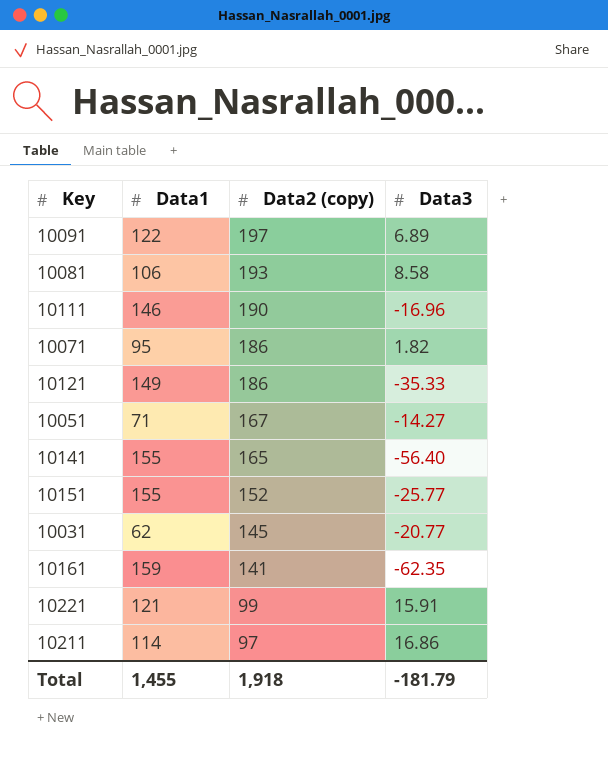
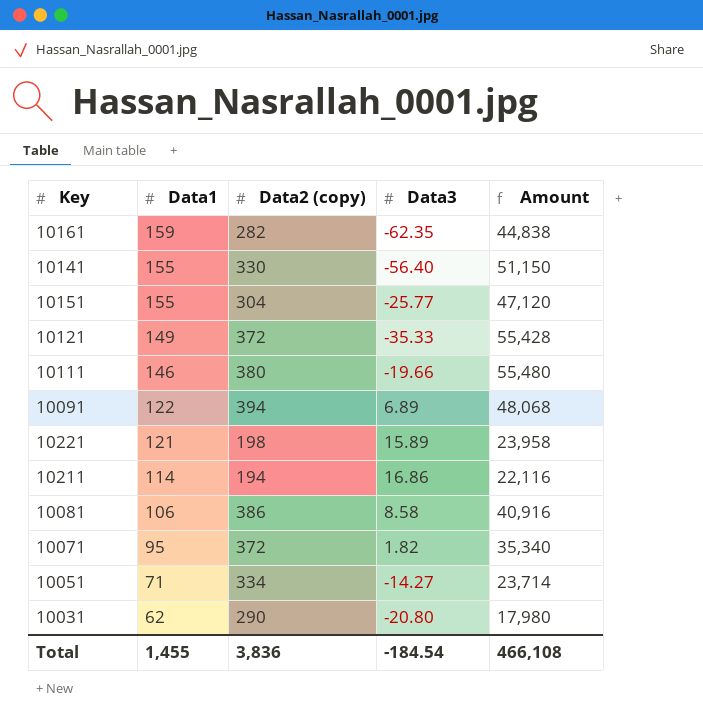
row order: Data2 (copy) descending -> Data1 descending
column Amount | formula: none -> [Data1] * [Data2 (copy)]
10161 | Data2 (copy): 141 -> 282
10141 | Data2 (copy): 165 -> 330
10151 | Data2 (copy): 152 -> 304
10121 | Data2 (copy): 186 -> 372
10111 | Data2 (copy): 190 -> 380
10111 | Data3: -16.96 -> -19.66
10091 | Data2 (copy): 197 -> 394
10221 | Data2 (copy): 99 -> 198
10221 | Data3: 15.91 -> 15.89
10211 | Data2 (copy): 97 -> 194
10081 | Data2 (copy): 193 -> 386
10071 | Data2 (copy): 186 -> 372
10051 | Data2 (copy): 167 -> 334
10031 | Data2 (copy): 145 -> 290
10031 | Data3: -20.77 -> -20.80
Total | Data2 (copy): 1,918 -> 3,836
Total | Data3: -181.79 -> -184.54

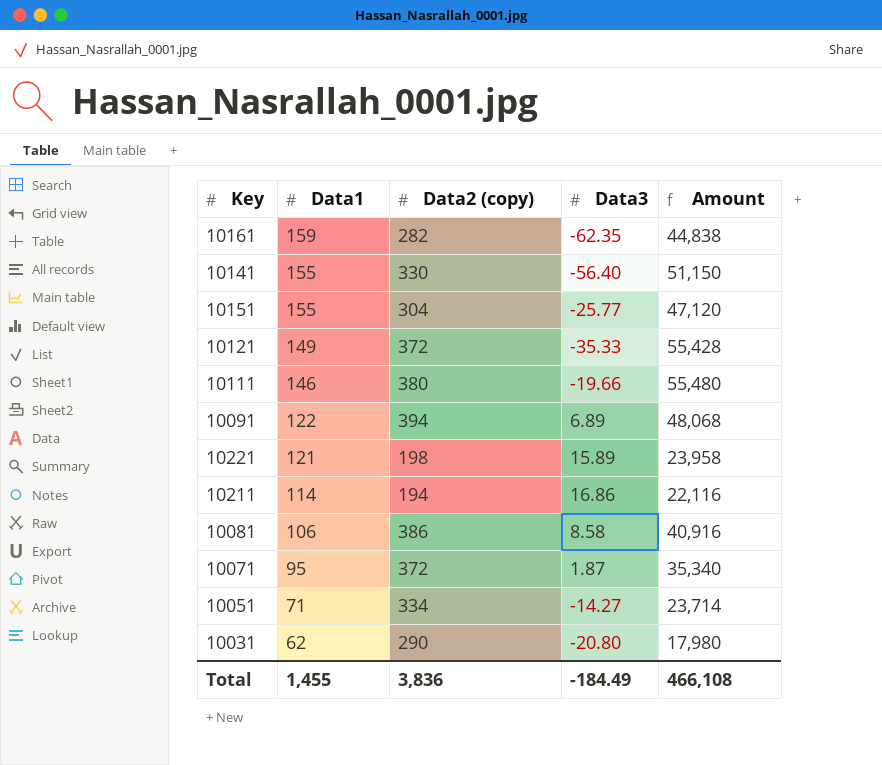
10071 | Data3: 1.82 -> 1.87
Total | Data3: -184.54 -> -184.49

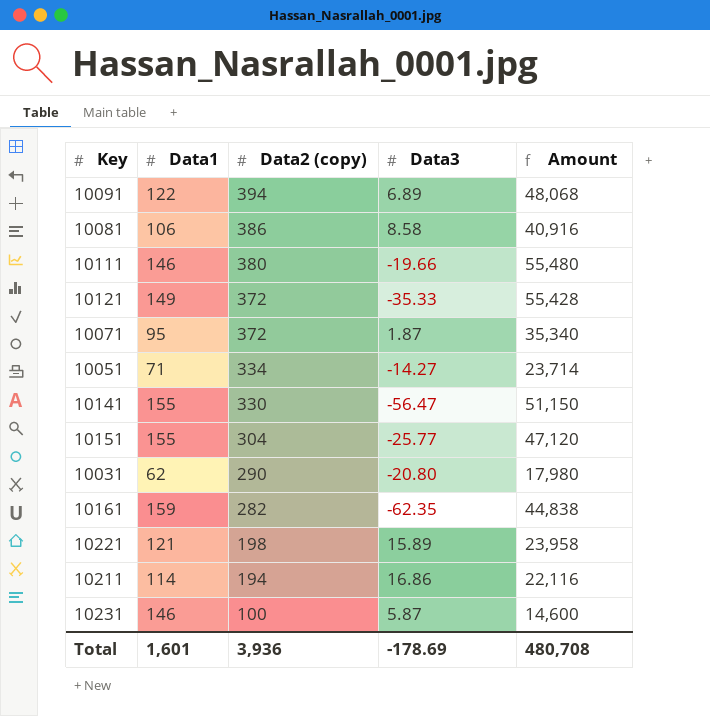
row order: Data1 descending -> Data2 (copy) descending
10141 | Data3: -56.40 -> -56.47
row 10231: none -> 146 | 100 | 5.87 | 14,600
Total | Data1: 1,455 -> 1,601
Total | Data2 (copy): 3,836 -> 3,936
Total | Data3: -184.49 -> -178.69
Total | Amount: 466,108 -> 480,708

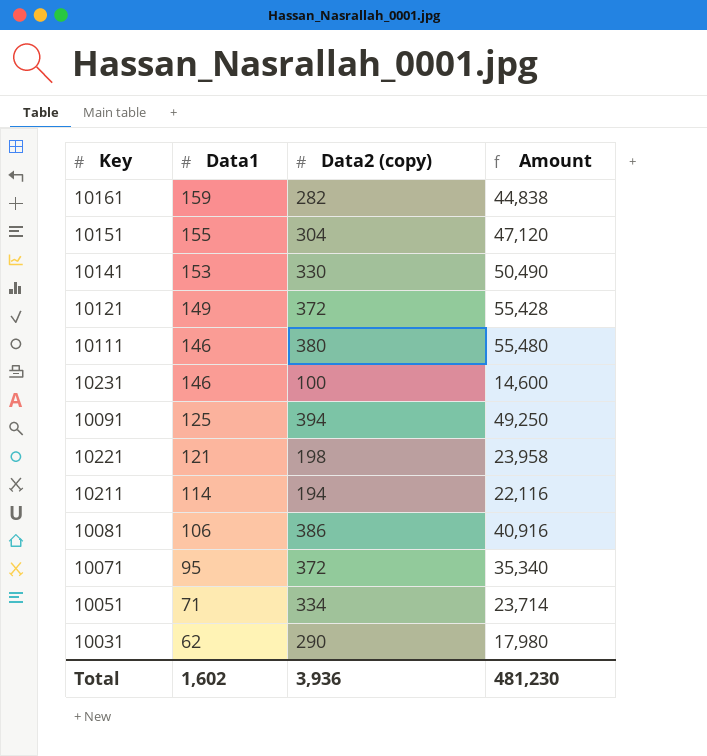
row order: Data2 (copy) descending -> Data1 descending
column Data3 | position: 4 -> none
10141 | Data1: 155 -> 153
10141 | Amount: 51,150 -> 50,490
10091 | Data1: 122 -> 125
10091 | Amount: 48,068 -> 49,250
Total | Data1: 1,601 -> 1,602
Total | Amount: 480,708 -> 481,230

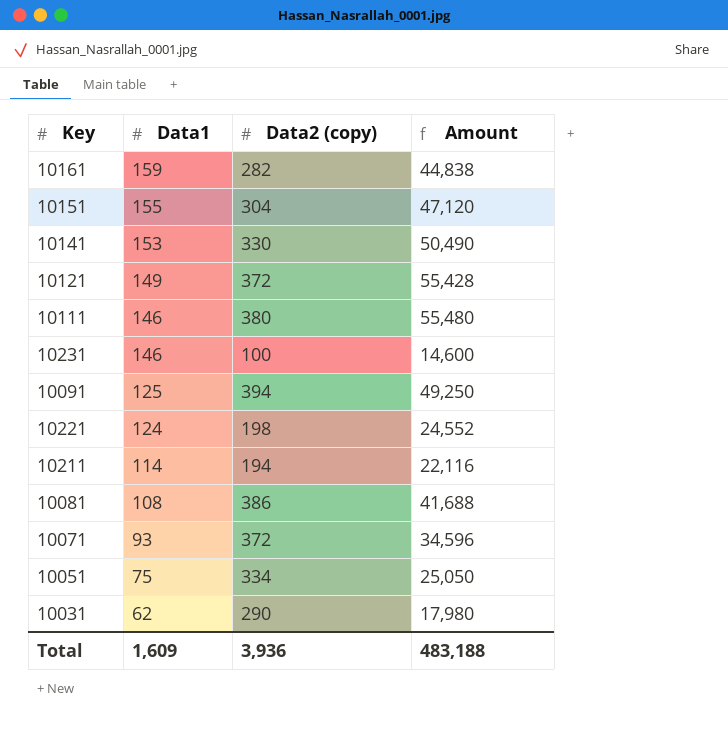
10221 | Data1: 121 -> 124
10221 | Amount: 23,958 -> 24,552
10081 | Data1: 106 -> 108
10081 | Amount: 40,916 -> 41,688
10071 | Data1: 95 -> 93
10071 | Amount: 35,340 -> 34,596
10051 | Data1: 71 -> 75
10051 | Amount: 23,714 -> 25,050
Total | Data1: 1,602 -> 1,609
Total | Amount: 481,230 -> 483,188

